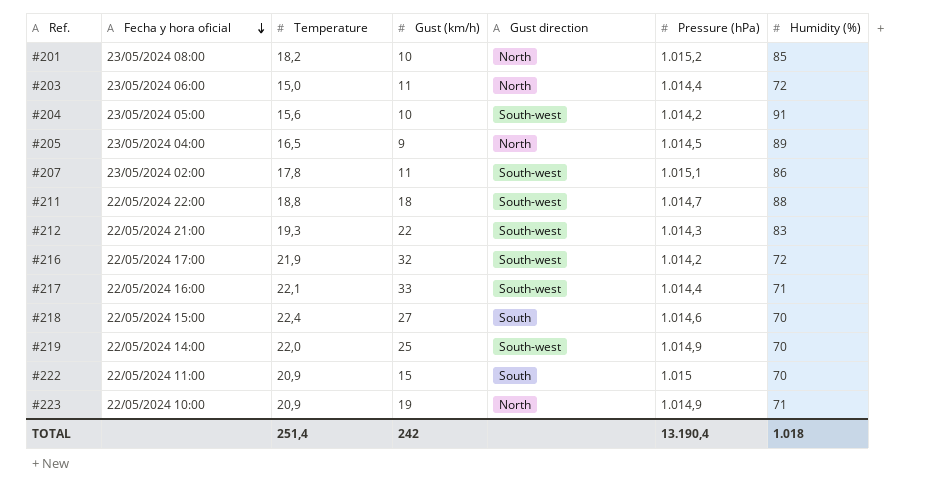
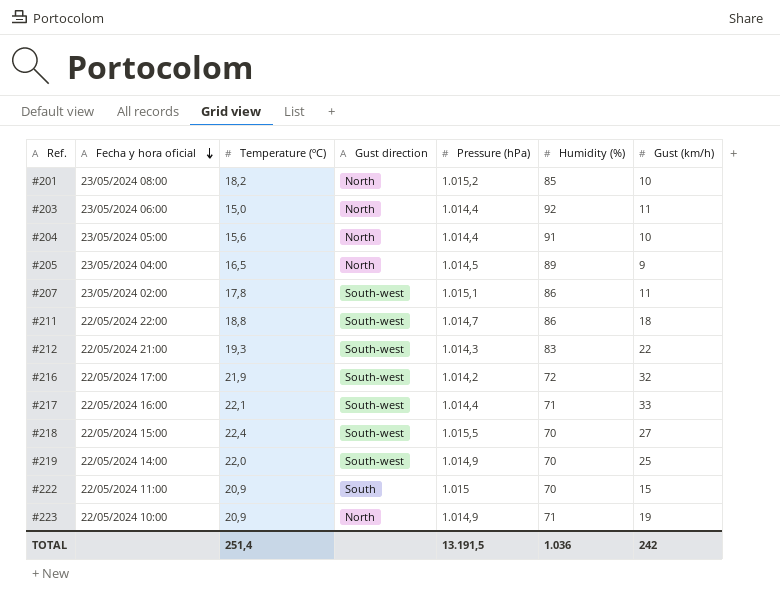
column name: Temperature -> Temperature (ºC)
column Gust (km/h) | position: 4 -> 7
#203 | Humidity (%): 72 -> 92
#204 | Gust direction: South-west -> North
#204 | Pressure (hPa): 1.014,2 -> 1.014,4
#211 | Humidity (%): 88 -> 86
#218 | Gust direction: South -> South-west
#218 | Pressure (hPa): 1.014,6 -> 1.015,5
TOTAL | Pressure (hPa): 13.190,4 -> 13.191,5
TOTAL | Humidity (%): 1.018 -> 1.036

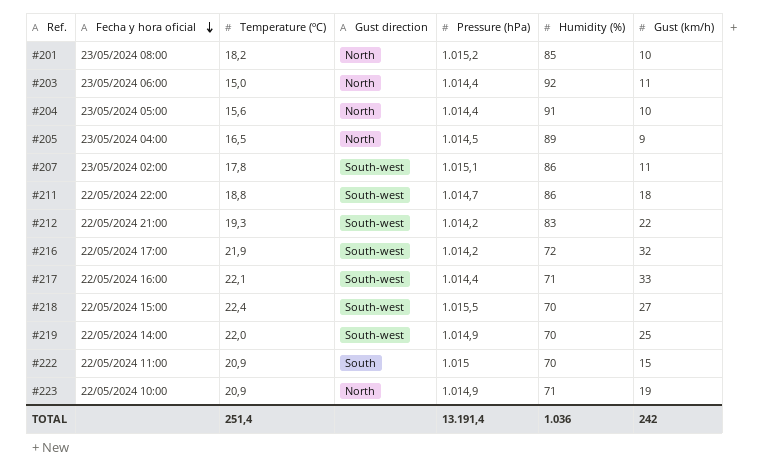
#212 | Pressure (hPa): 1.014,3 -> 1.014,2
TOTAL | Pressure (hPa): 13.191,5 -> 13.191,4

